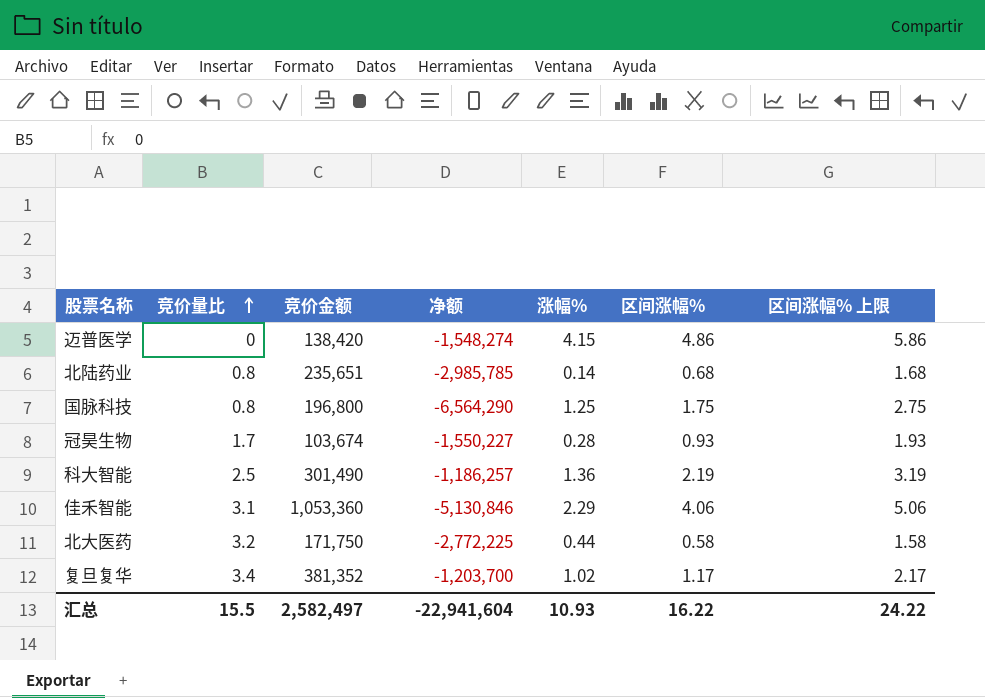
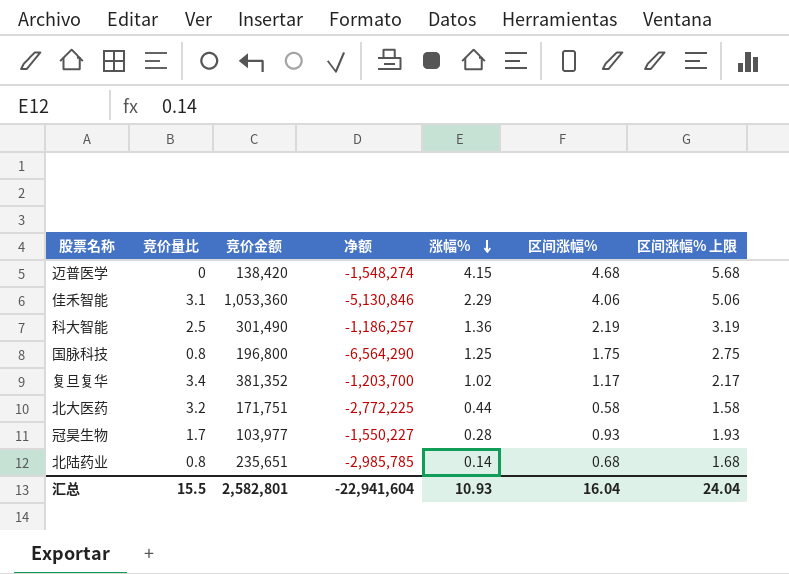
row order: 竞价量比 ascending -> 涨幅% descending
迈普医学 | 区间涨幅%: 4.86 -> 4.68
迈普医学 | 区间涨幅% 上限: 5.86 -> 5.68
北大医药 | 竞价金额: 171,750 -> 171,751
冠昊生物 | 竞价金额: 103,674 -> 103,977
汇总 | 竞价金额: 2,582,497 -> 2,582,801
汇总 | 区间涨幅%: 16.22 -> 16.04
汇总 | 区间涨幅% 上限: 24.22 -> 24.04

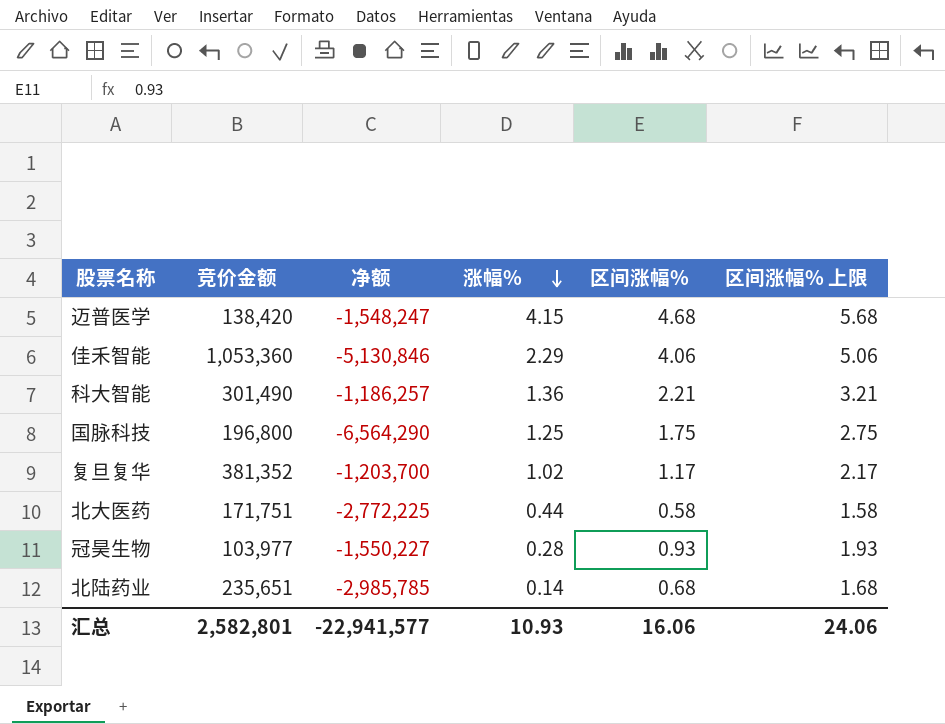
column 竞价量比 | position: 2 -> none
迈普医学 | 净额: -1,548,274 -> -1,548,247
科大智能 | 区间涨幅%: 2.19 -> 2.21
科大智能 | 区间涨幅% 上限: 3.19 -> 3.21
汇总 | 净额: -22,941,604 -> -22,941,577
汇总 | 区间涨幅%: 16.04 -> 16.06
汇总 | 区间涨幅% 上限: 24.04 -> 24.06

